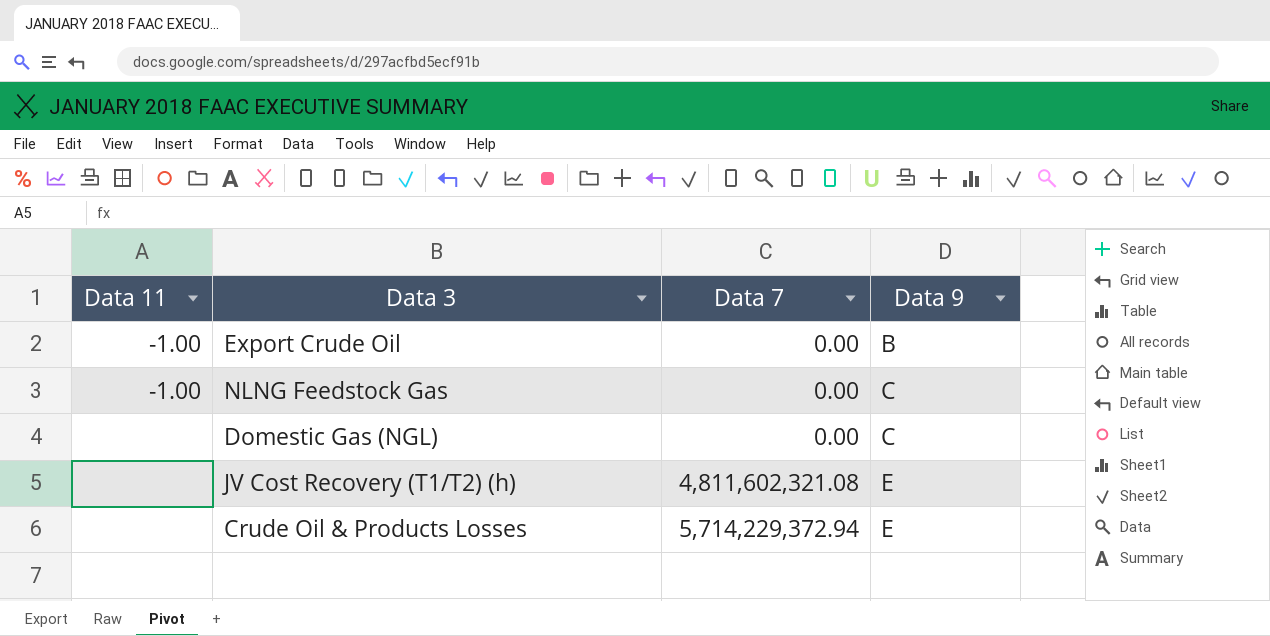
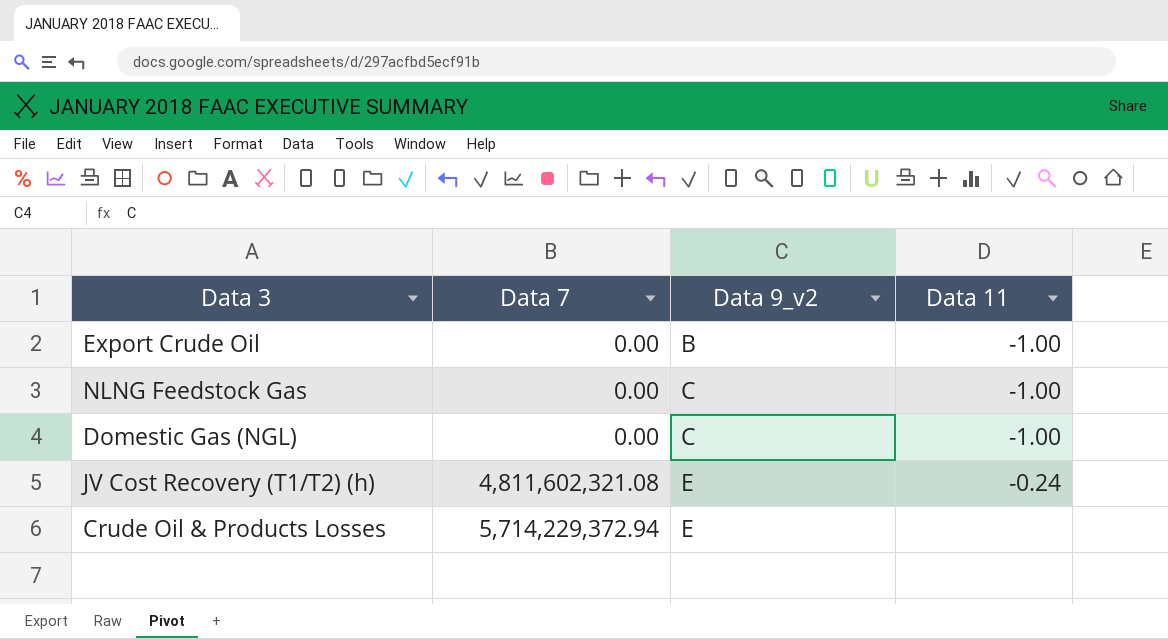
column name: Data 9 -> Data 9_v2
column Data 11 | position: 1 -> 4
Domestic Gas (NGL) | Data 11: none -> -1.00
JV Cost Recovery (T1/T2) (h) | Data 11: none -> -0.24

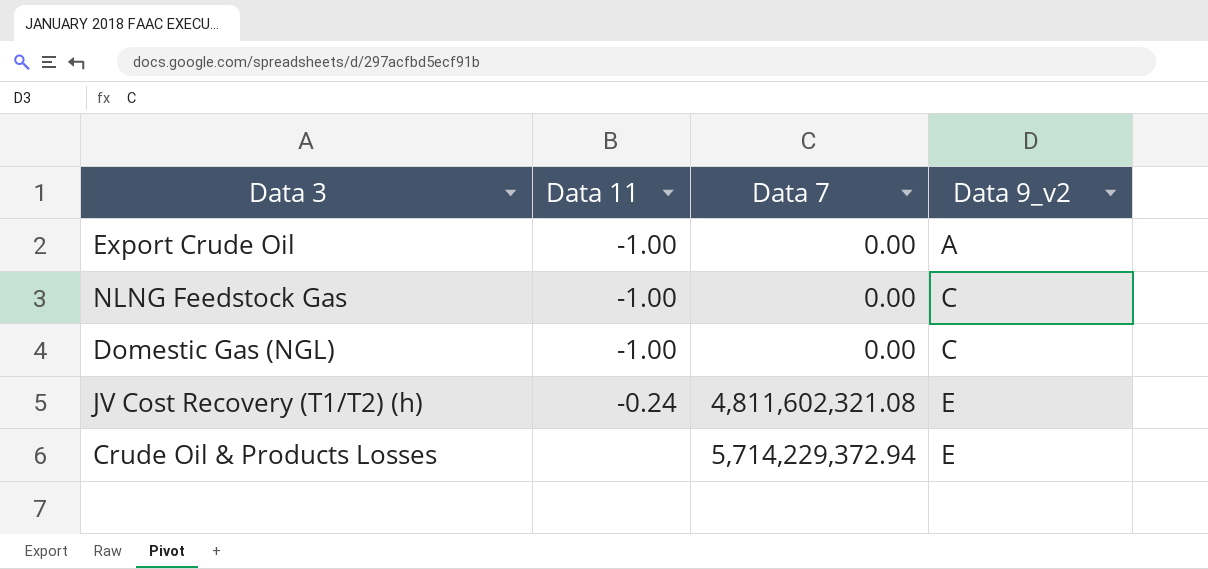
column Data 11 | position: 4 -> 2
Export Crude Oil | Data 9_v2: B -> A

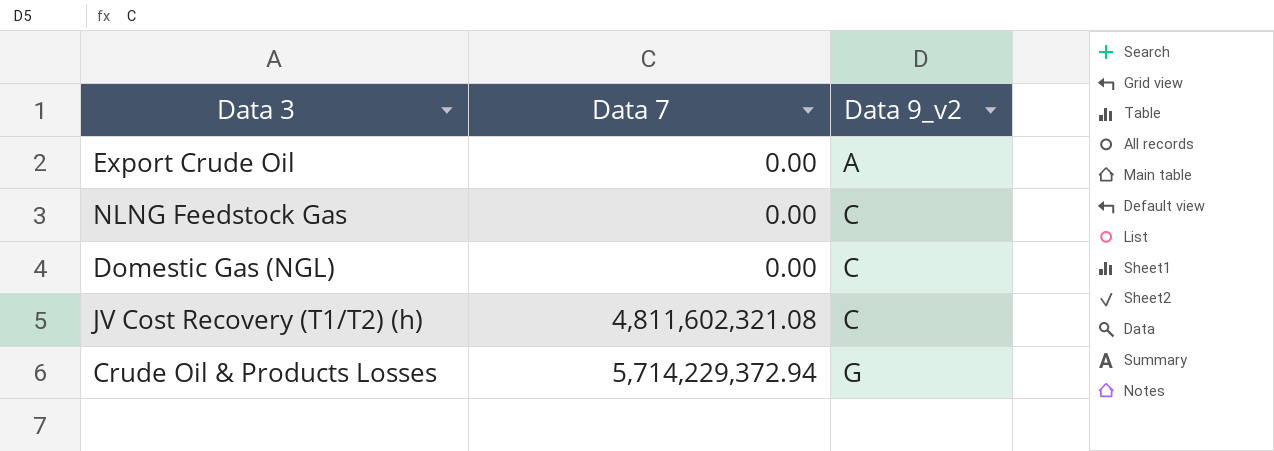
column Data 11 | position: 2 -> none
JV Cost Recovery (T1/T2) (h) | Data 9_v2: E -> C
Crude Oil & Products Losses | Data 9_v2: E -> G

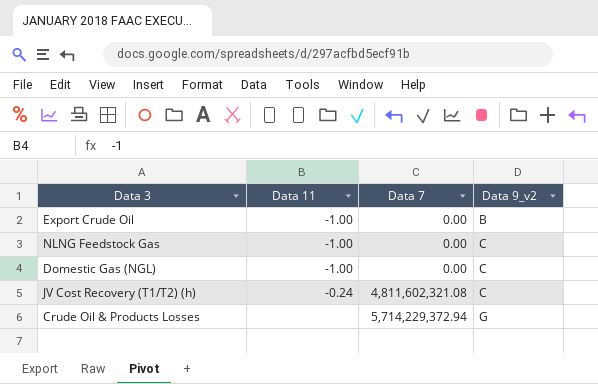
column Data 11 | position: none -> 2
Export Crude Oil | Data 9_v2: A -> B

